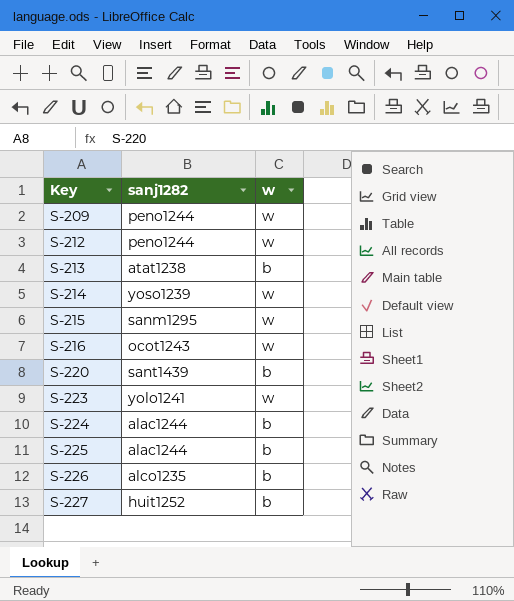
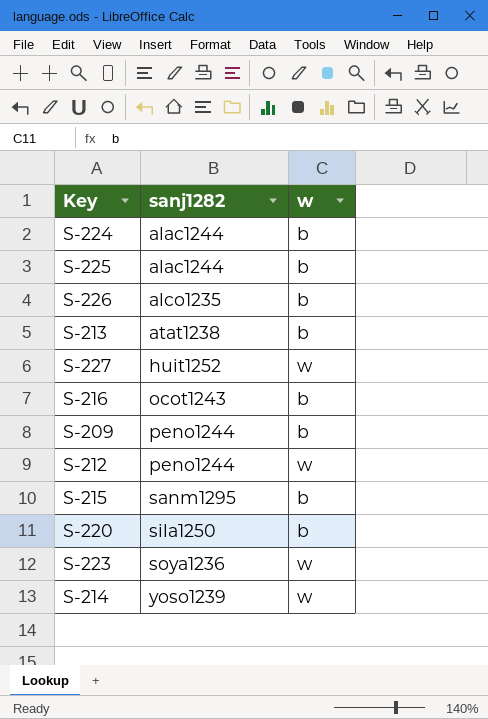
row order: Key ascending -> sanj1282 ascending
S-227 | w: b -> w
S-216 | w: w -> b
S-209 | w: w -> b
S-215 | w: w -> b
S-220 | sanj1282: sant1439 -> sila1250
S-223 | sanj1282: yolo1241 -> soya1236

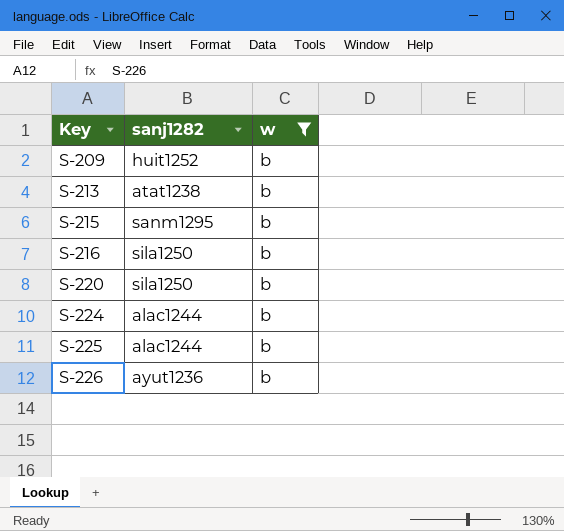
filter: none -> w = b
row order: sanj1282 ascending -> Key ascending
S-209 | sanj1282: peno1244 -> huit1252
S-216 | sanj1282: ocot1243 -> sila1250
S-226 | sanj1282: alco1235 -> ayut1236

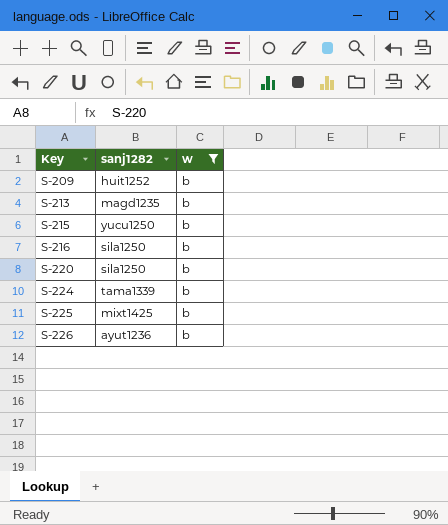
S-213 | sanj1282: atat1238 -> magd1235
S-215 | sanj1282: sanm1295 -> yucu1250
S-224 | sanj1282: alac1244 -> tama1339
S-225 | sanj1282: alac1244 -> mixt1425

